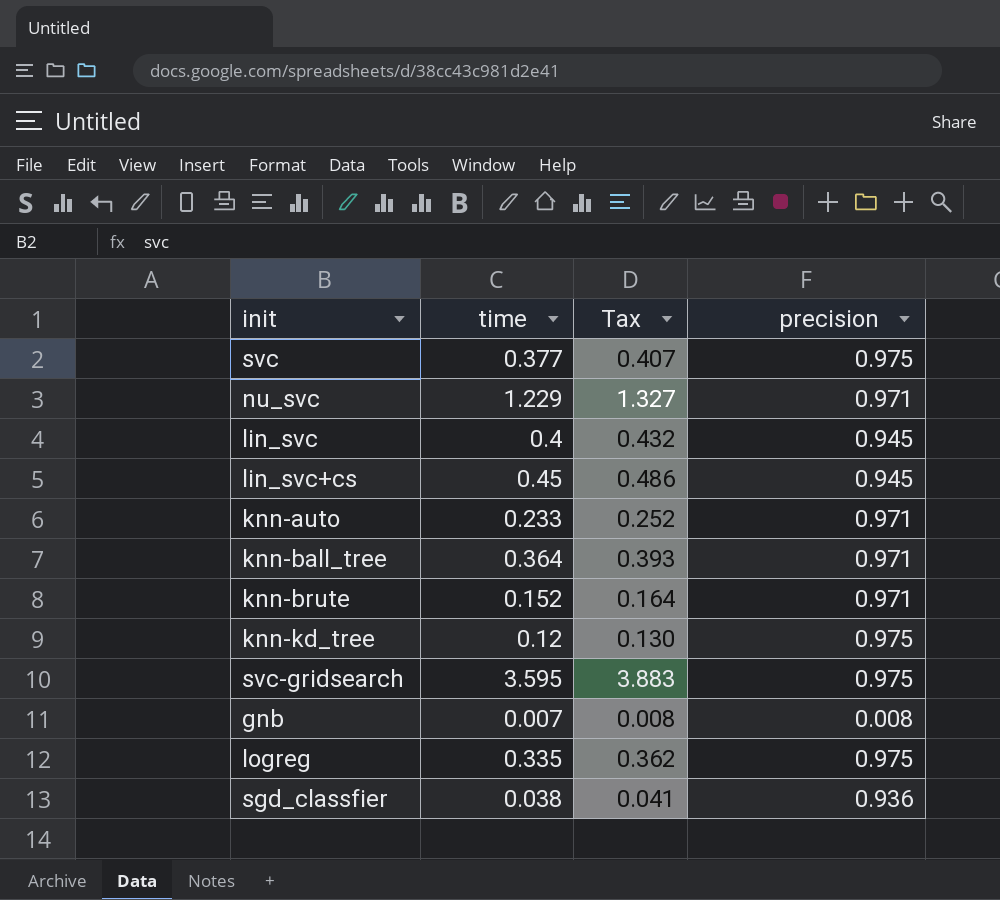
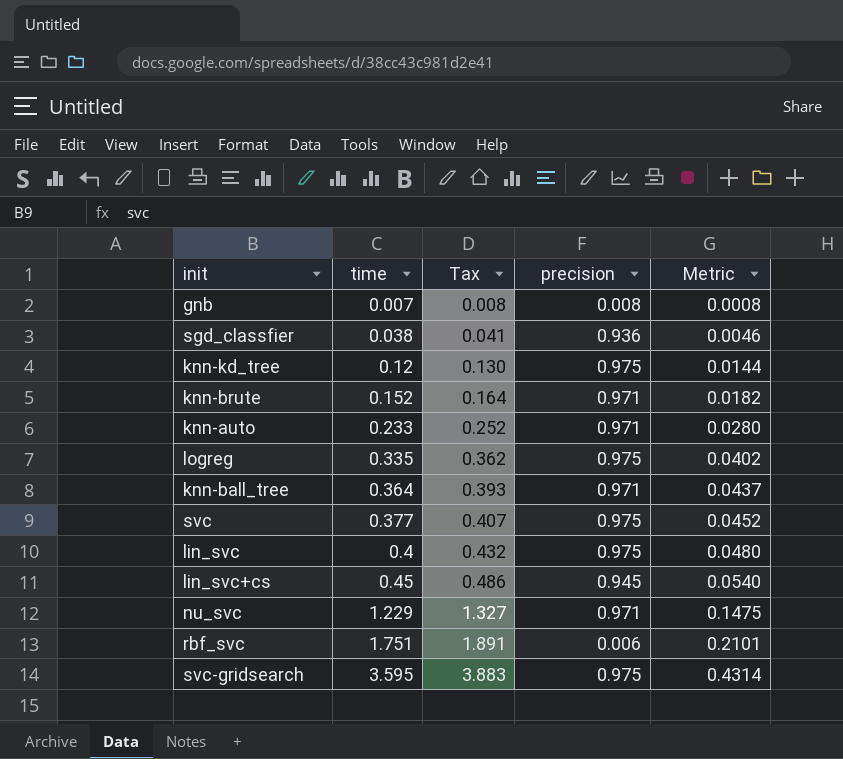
row order: none -> time ascending
column Metric | formula: none -> [time] * 0.12
lin_svc | precision: 0.945 -> 0.975
row rbf_svc: none -> 1.751 | 1.891 | 0.006 | 0.2101

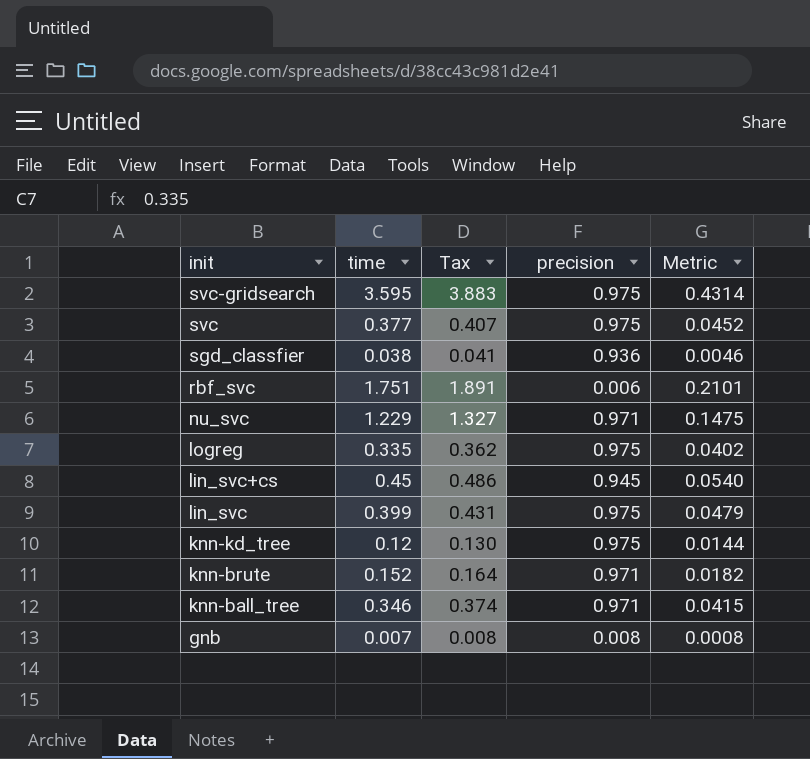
row order: time ascending -> init descending
row knn-auto: 0.233 | 0.252 | 0.971 | 0.0280 -> none
lin_svc | time: 0.4 -> 0.399
lin_svc | Tax: 0.432 -> 0.431
lin_svc | Metric: 0.0480 -> 0.0479
knn-ball_tree | time: 0.364 -> 0.346
knn-ball_tree | Tax: 0.393 -> 0.374
knn-ball_tree | Metric: 0.0437 -> 0.0415

